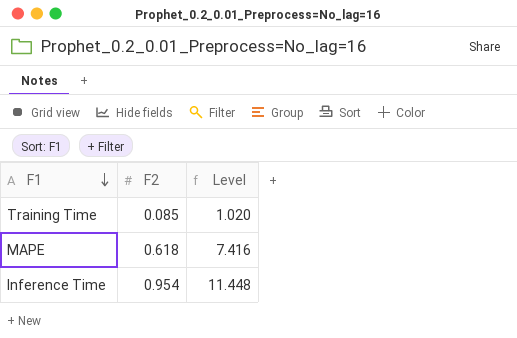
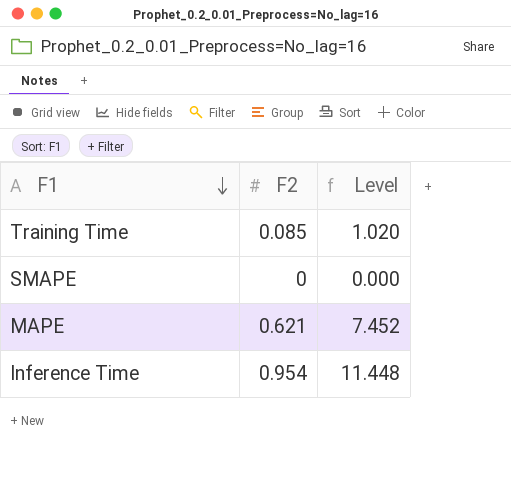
row SMAPE: none -> 0 | 0.000
MAPE | F2: 0.618 -> 0.621
MAPE | Level: 7.416 -> 7.452

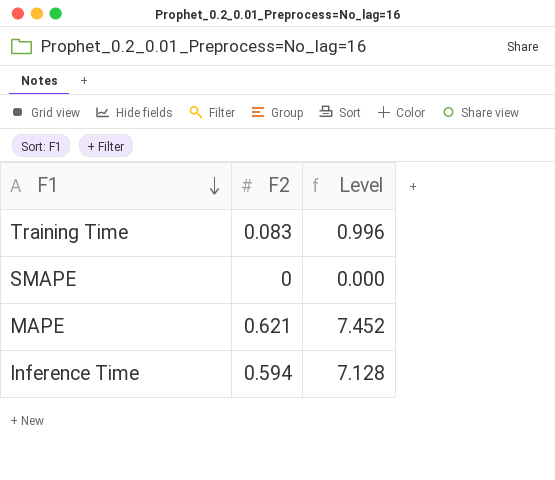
Training Time | F2: 0.085 -> 0.083
Training Time | Level: 1.020 -> 0.996
Inference Time | F2: 0.954 -> 0.594
Inference Time | Level: 11.448 -> 7.128

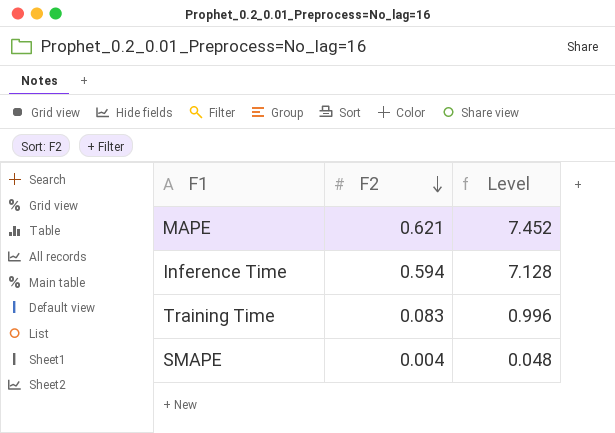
row order: F1 descending -> F2 descending
SMAPE | F2: 0 -> 0.004
SMAPE | Level: 0.000 -> 0.048

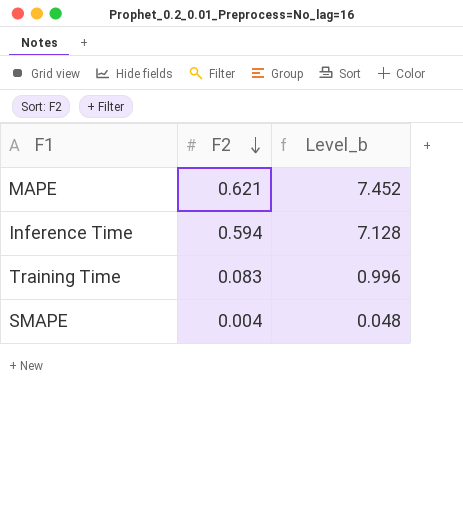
column name: Level -> Level_b

